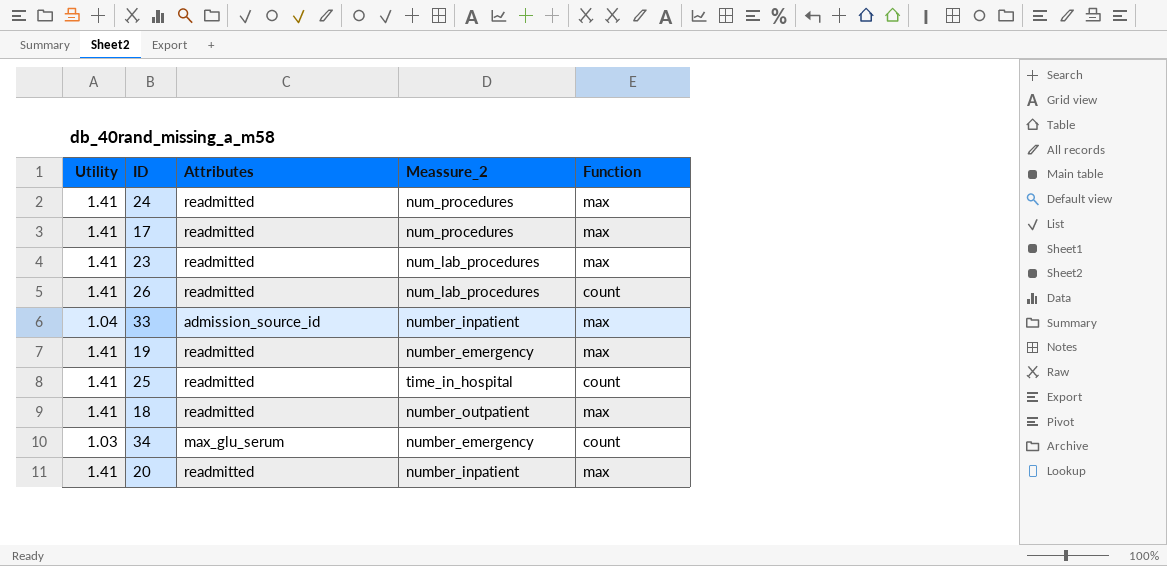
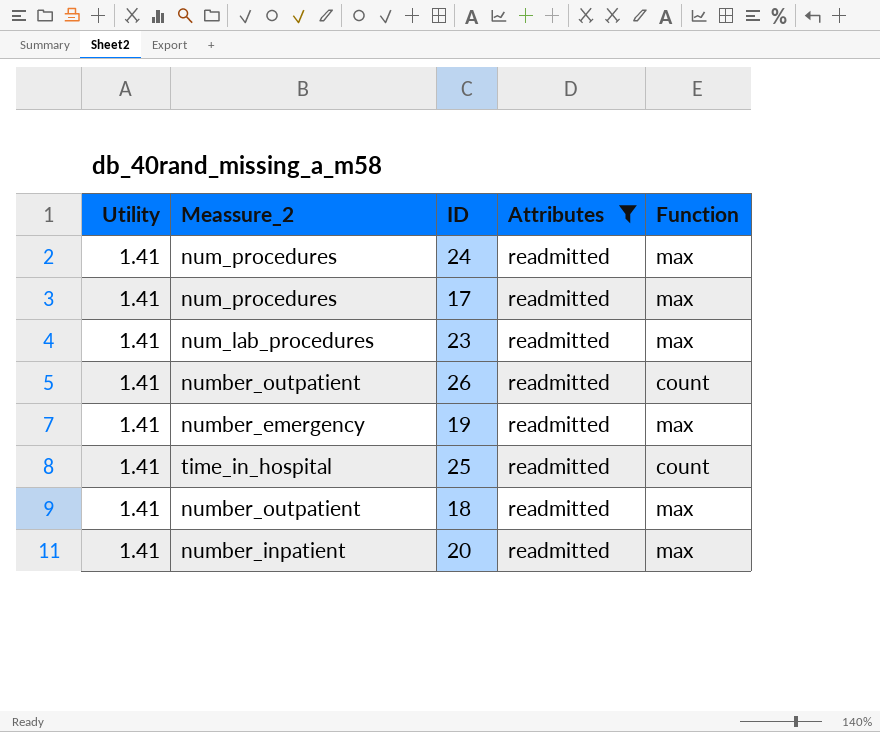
filter: none -> Attributes = readmitted
column Meassure_2 | position: 4 -> 2
26 | Meassure_2: num_lab_procedures -> number_outpatient

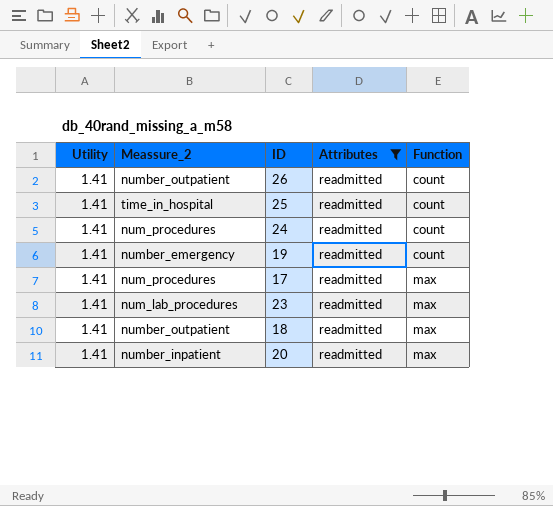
row order: none -> Function ascending
24 | Function: max -> count
19 | Function: max -> count

